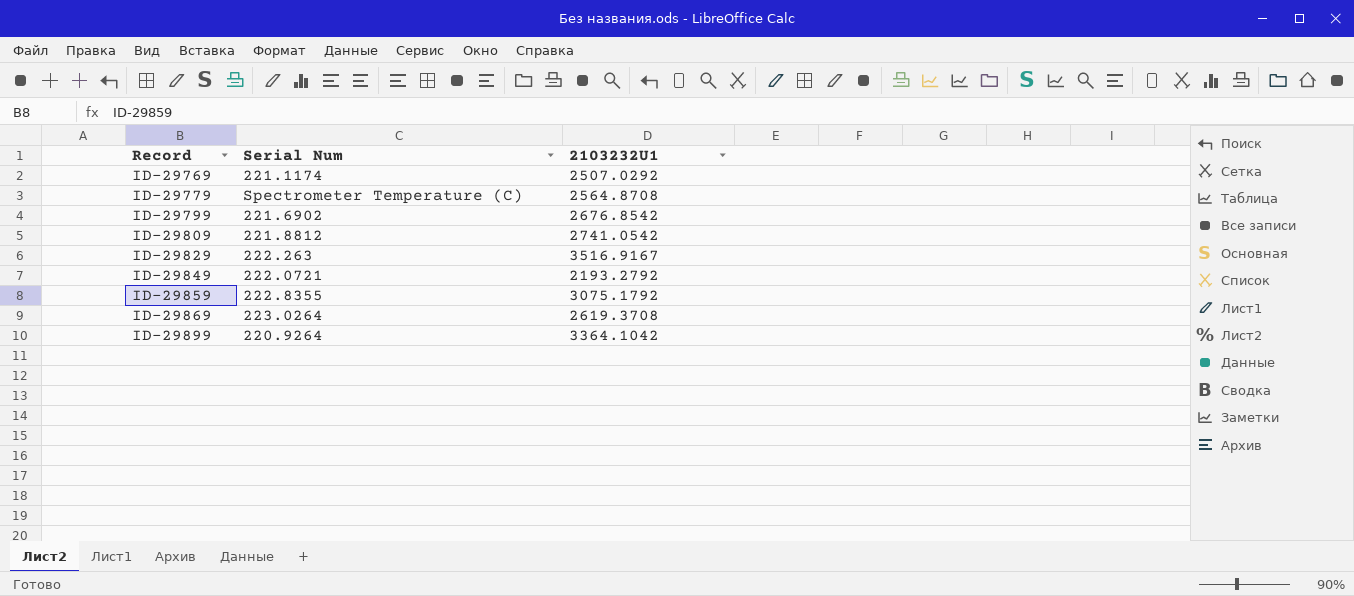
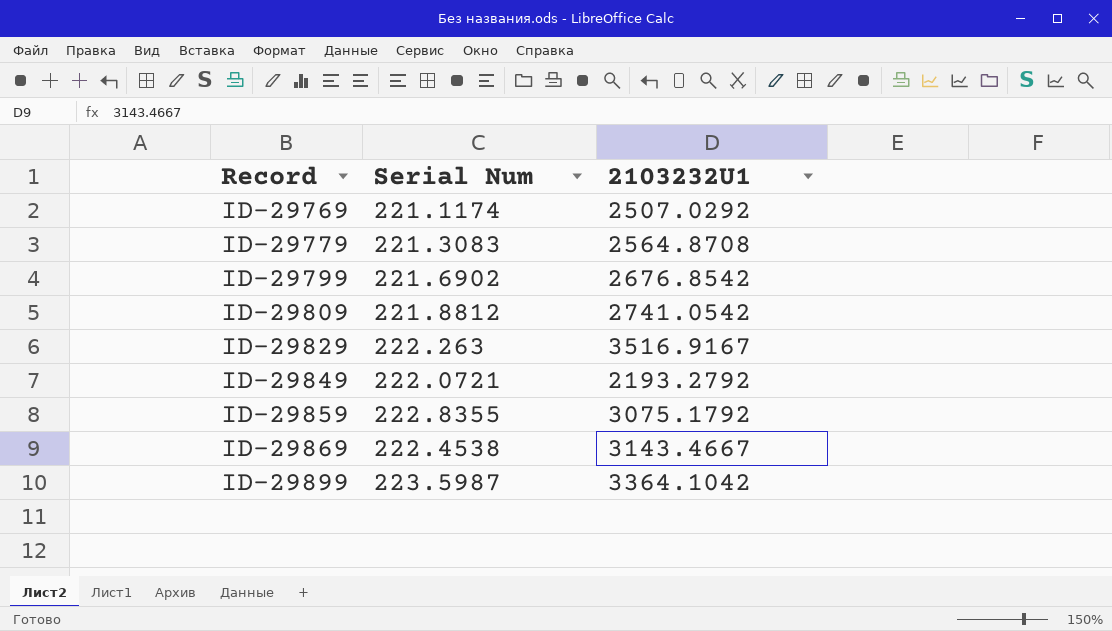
ID-29779 | Serial Num: Spectrometer Temperature (C) -> 221.3083
ID-29869 | Serial Num: 223.0264 -> 222.4538
ID-29869 | 2103232U1: 2619.3708 -> 3143.4667
ID-29899 | Serial Num: 220.9264 -> 223.5987

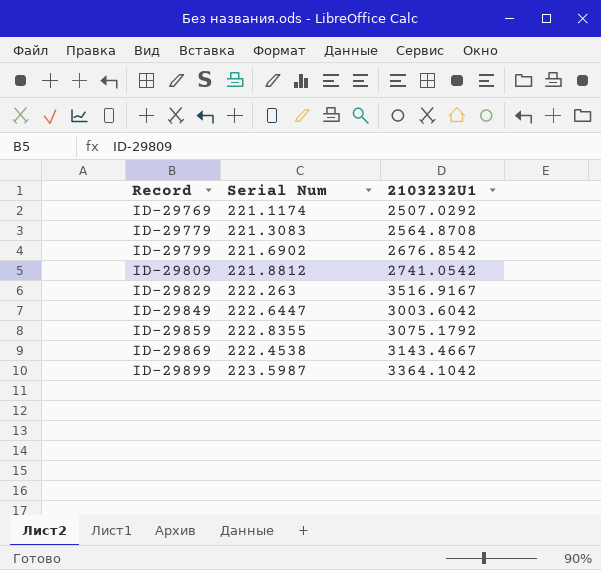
ID-29849 | Serial Num: 222.0721 -> 222.6447
ID-29849 | 2103232U1: 2193.2792 -> 3003.6042

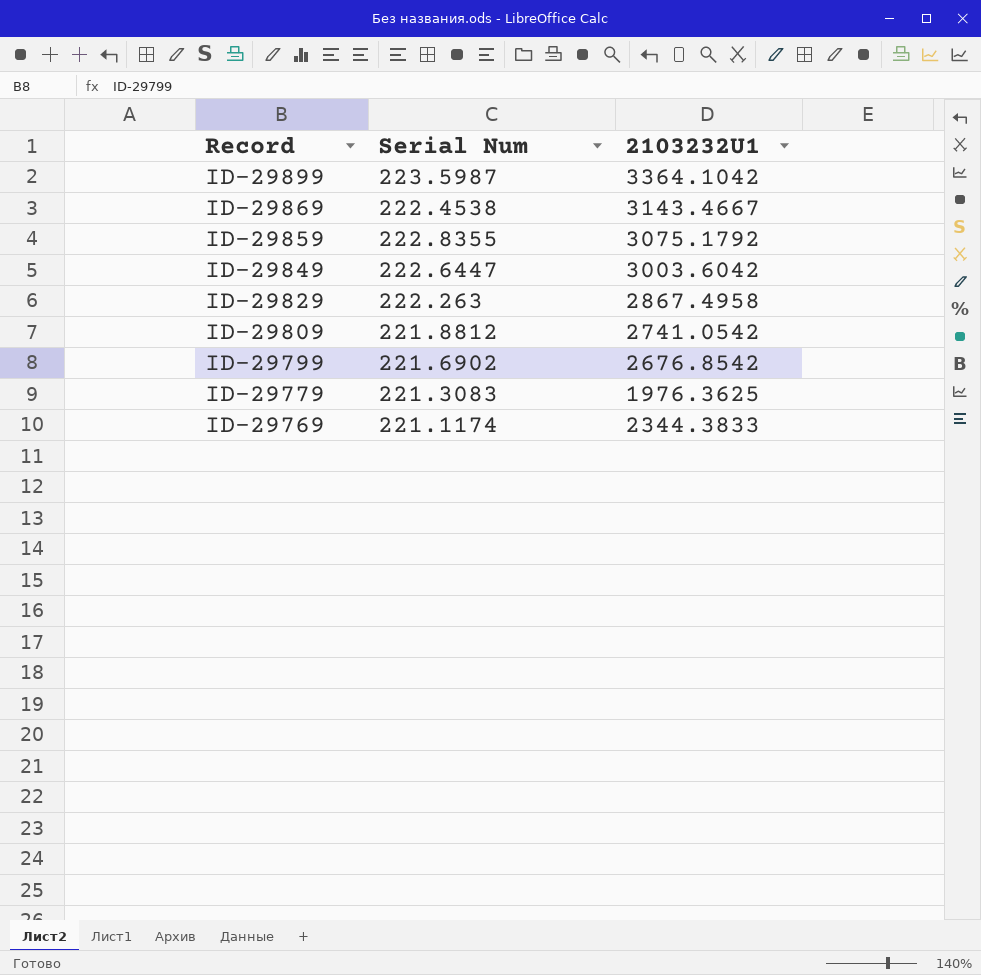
row order: Record ascending -> Record descending
ID-29829 | 2103232U1: 3516.9167 -> 2867.4958
ID-29779 | 2103232U1: 2564.8708 -> 1976.3625
ID-29769 | 2103232U1: 2507.0292 -> 2344.3833

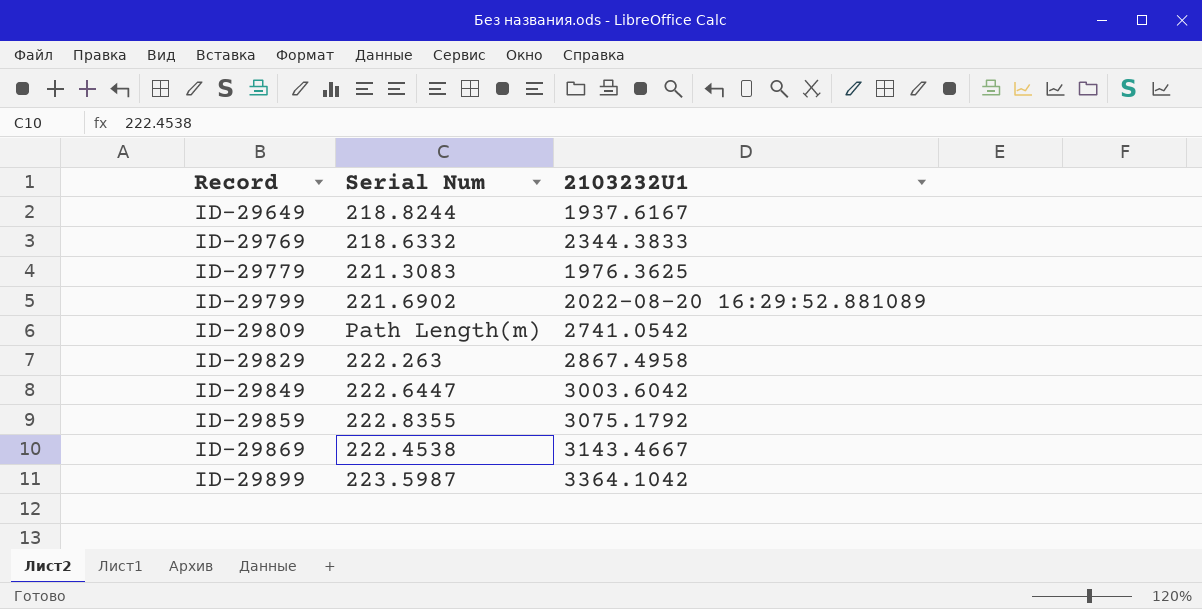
row order: Record descending -> Record ascending
row ID-29649: none -> 218.8244 | 1937.6167
ID-29769 | Serial Num: 221.1174 -> 218.6332
ID-29799 | 2103232U1: 2676.8542 -> 2022-08-20 16:29:52.881089
ID-29809 | Serial Num: 221.8812 -> Path Length(m)

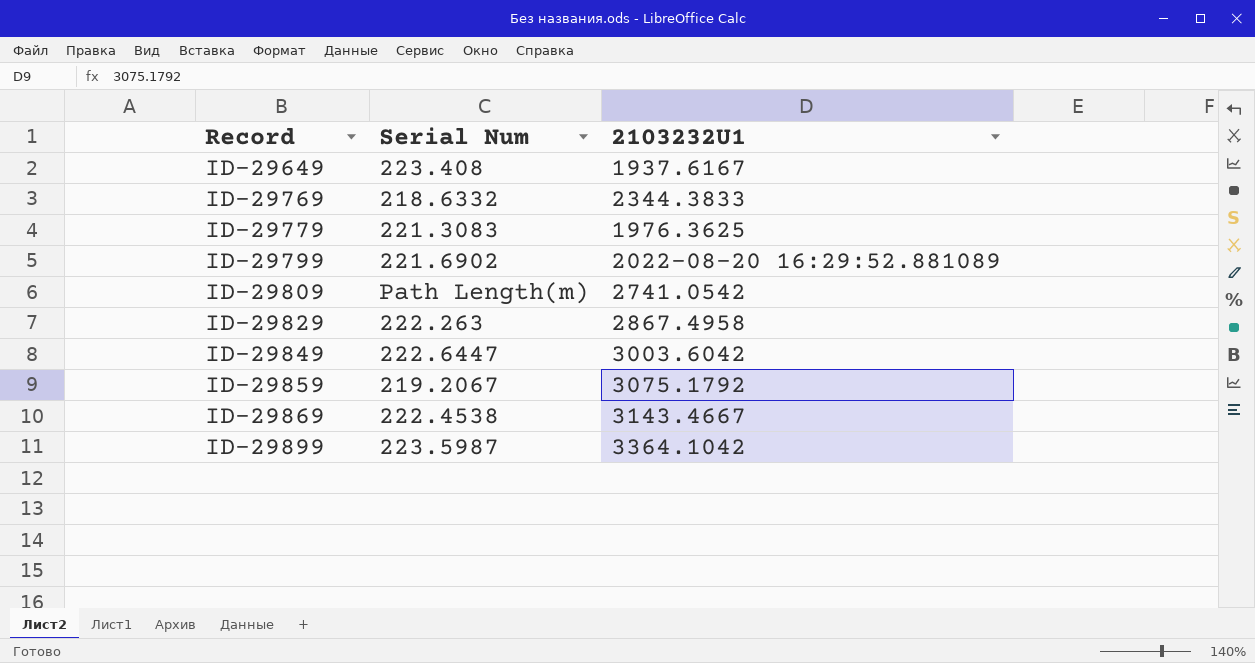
ID-29649 | Serial Num: 218.8244 -> 223.408
ID-29859 | Serial Num: 222.8355 -> 219.2067

